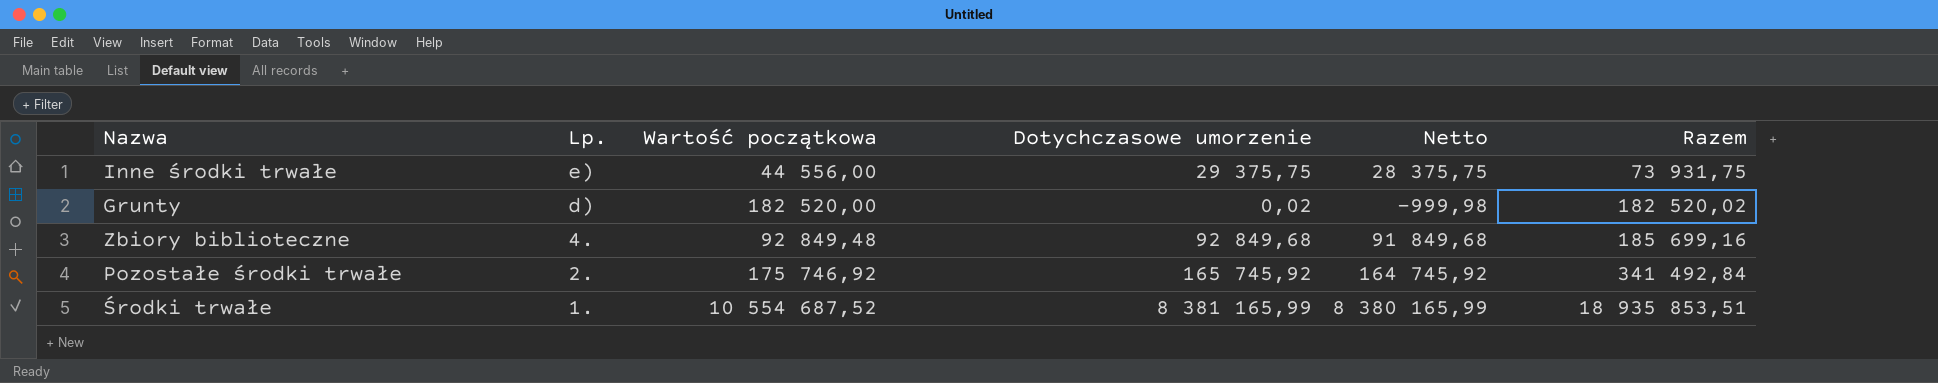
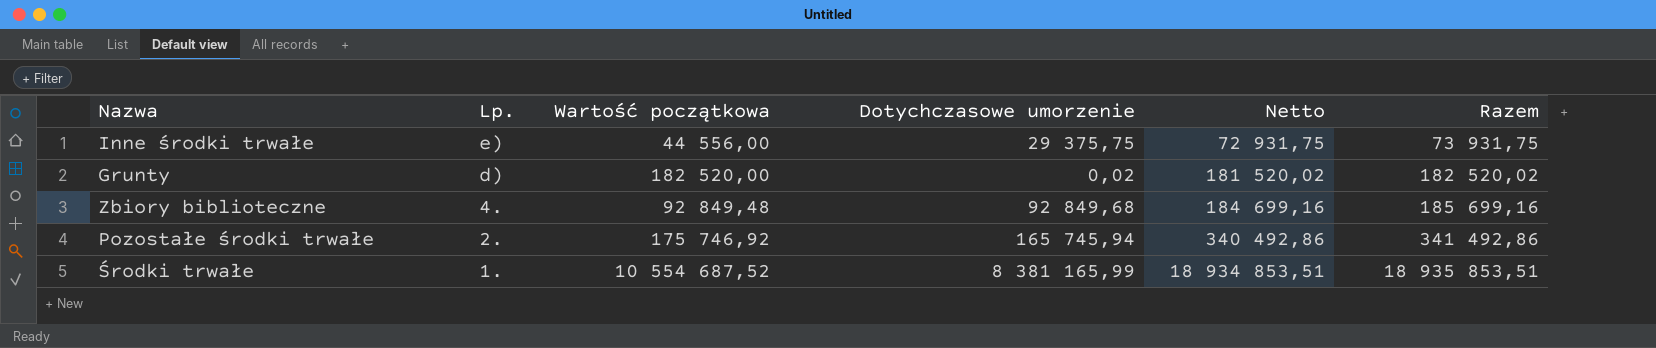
column Netto | formula: [Dotychczasowe umorzenie] - 1000 -> [Razem] - 1000
Pozostałe środki trwałe | Dotychczasowe umorzenie: 165 745,92 -> 165 745,94
Pozostałe środki trwałe | Razem: 341 492,84 -> 341 492,86

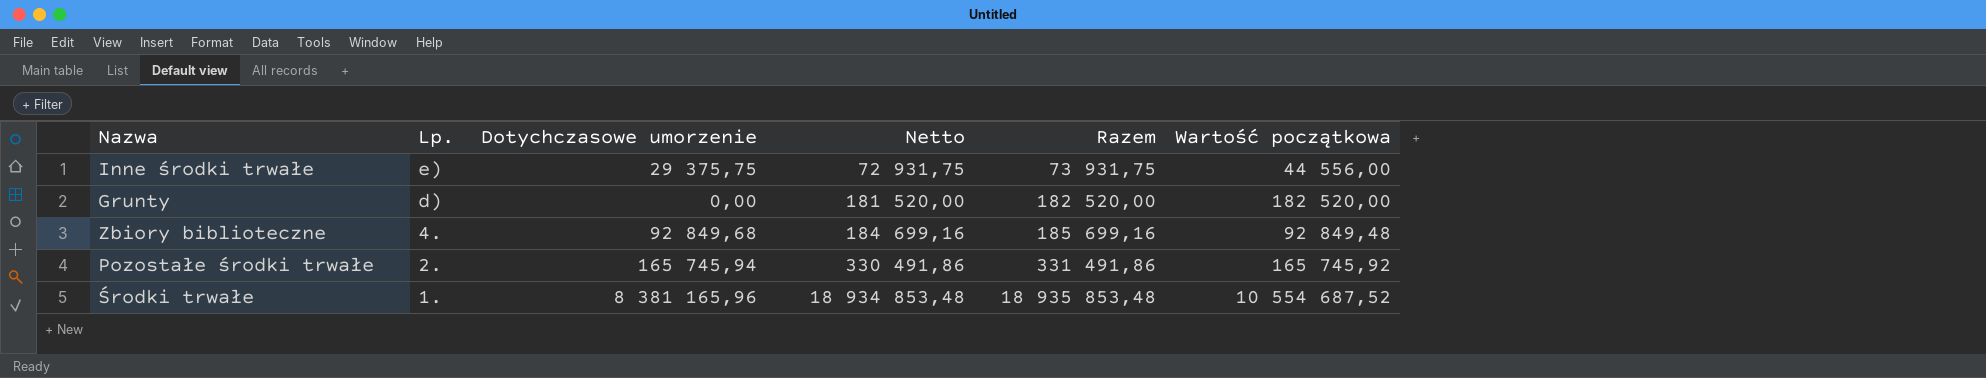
column Wartość początkowa | position: 3 -> 6
Grunty | Dotychczasowe umorzenie: 0,02 -> 0,00
Grunty | Netto: 181 520,02 -> 181 520,00
Grunty | Razem: 182 520,02 -> 182 520,00
Pozostałe środki trwałe | Netto: 340 492,86 -> 330 491,86
Pozostałe środki trwałe | Razem: 341 492,86 -> 331 491,86
Pozostałe środki trwałe | Wartość początkowa: 175 746,92 -> 165 745,92
Środki trwałe | Dotychczasowe umorzenie: 8 381 165,99 -> 8 381 165,96
Środki trwałe | Netto: 18 934 853,51 -> 18 934 853,48
Środki trwałe | Razem: 18 935 853,51 -> 18 935 853,48

